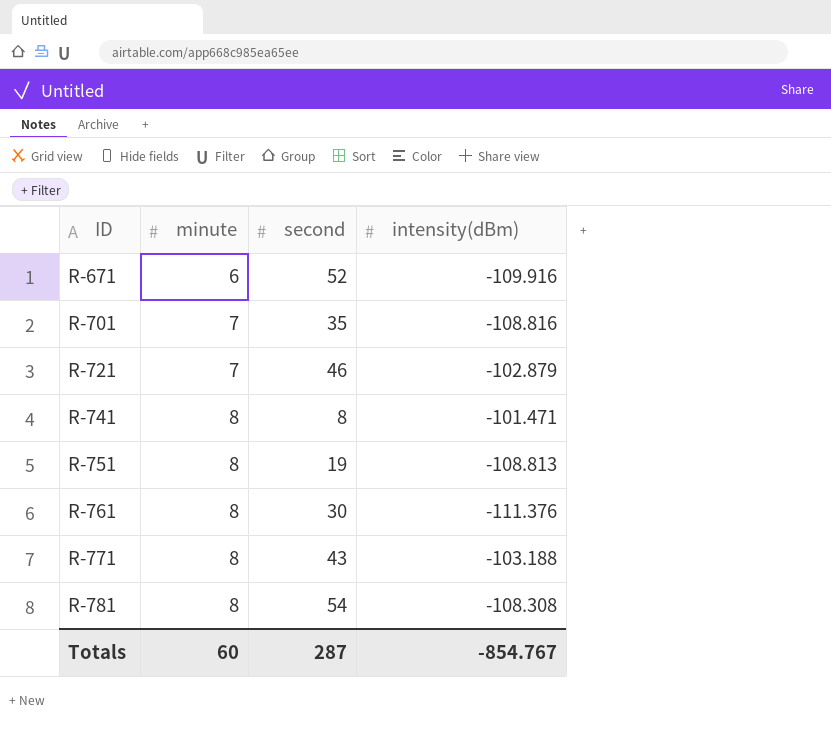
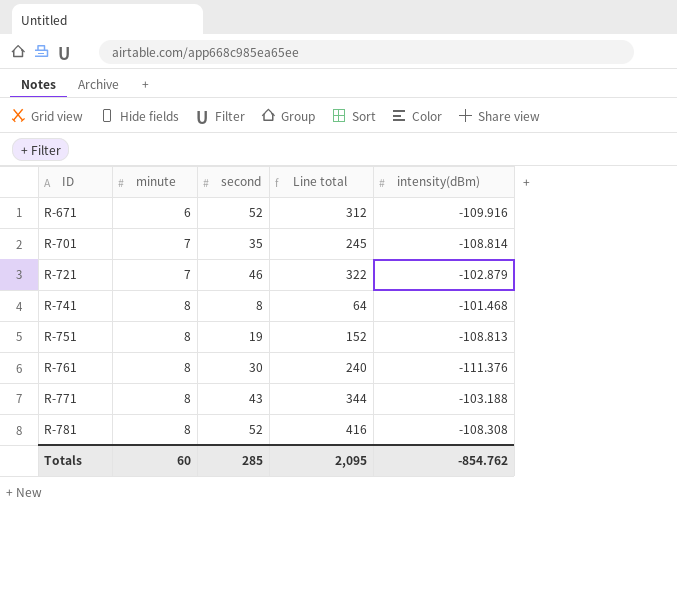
column Line total | formula: none -> [minute] * [second]
R-701 | intensity(dBm): -108.816 -> -108.814
R-741 | intensity(dBm): -101.471 -> -101.468
R-781 | second: 54 -> 52
Totals | second: 287 -> 285
Totals | intensity(dBm): -854.767 -> -854.762

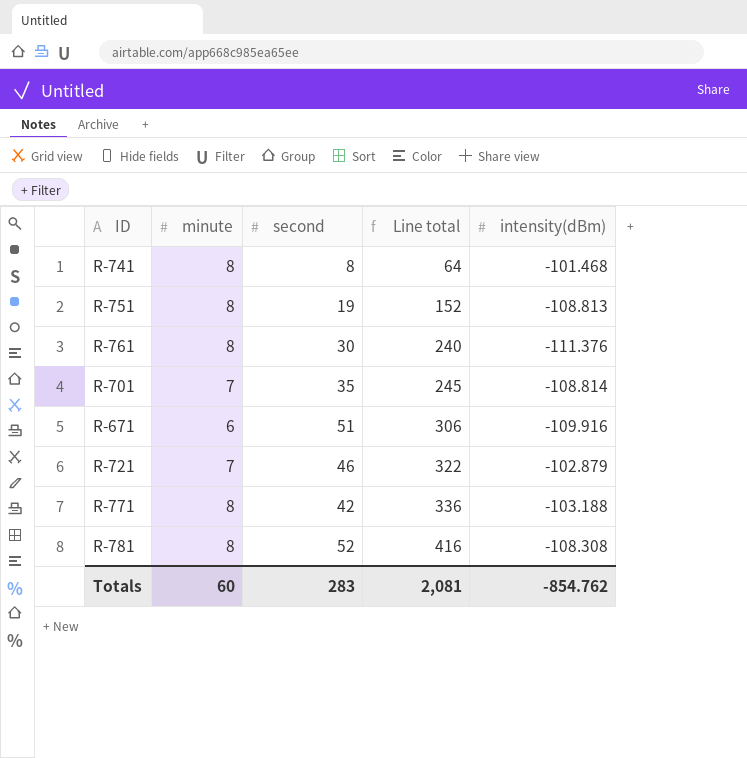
row order: ID ascending -> Line total ascending
R-671 | second: 52 -> 51
R-671 | Line total: 312 -> 306
R-771 | second: 43 -> 42
R-771 | Line total: 344 -> 336
Totals | second: 285 -> 283
Totals | Line total: 2,095 -> 2,081

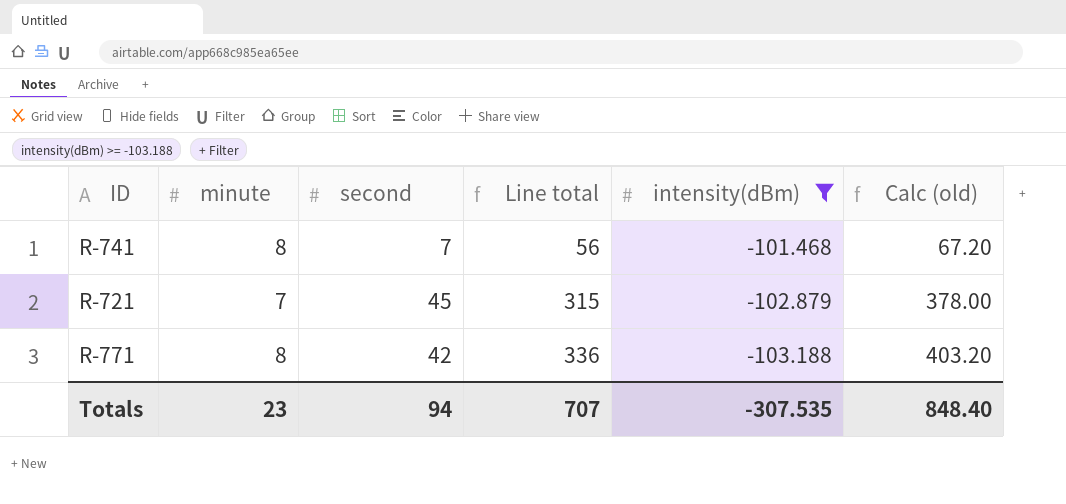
filter: none -> intensity(dBm) >= -103.188
column Calc (old) | formula: none -> [Line total] * 1.2
R-741 | second: 8 -> 7
R-741 | Line total: 64 -> 56
R-721 | second: 46 -> 45
R-721 | Line total: 322 -> 315
Totals | minute: 60 -> 23
Totals | second: 283 -> 94
Totals | Line total: 2,081 -> 707
Totals | intensity(dBm): -854.762 -> -307.535

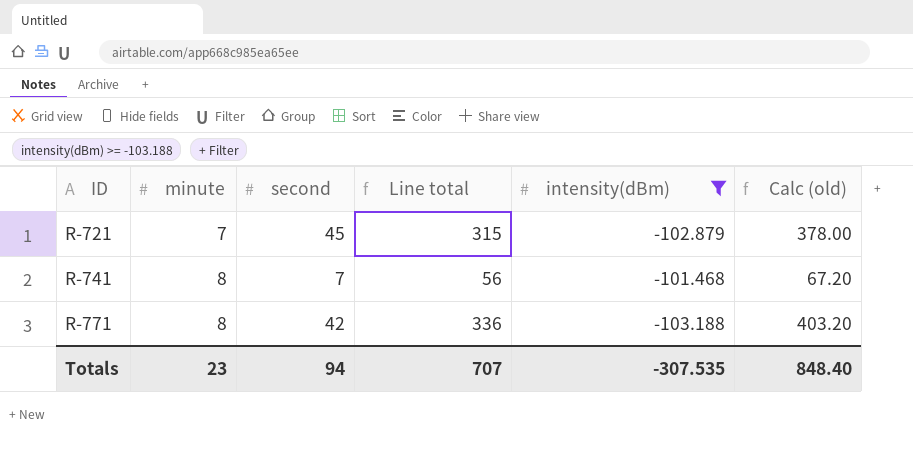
row order: Line total ascending -> ID ascending

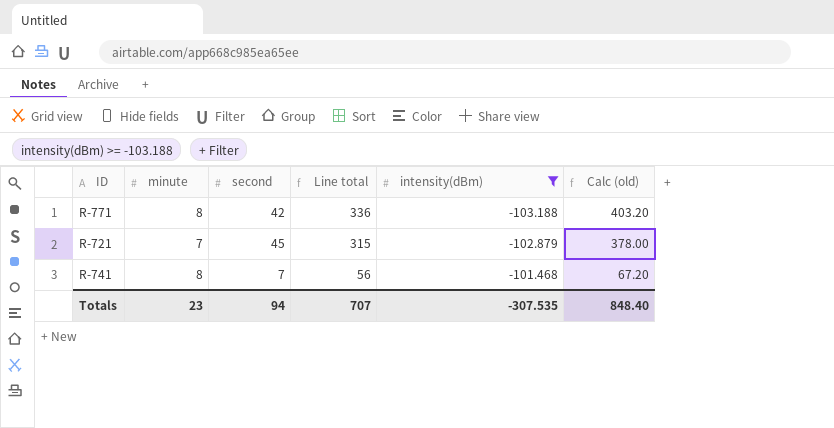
row order: ID ascending -> Line total descending

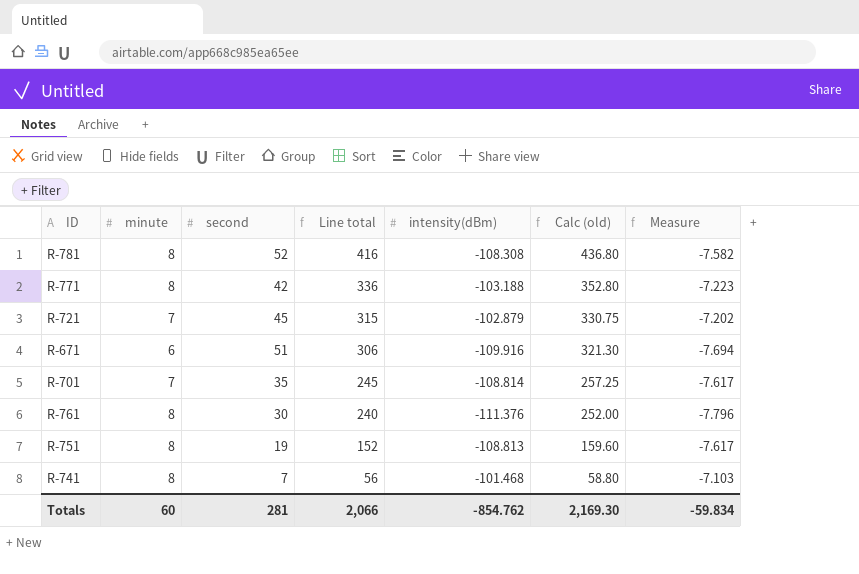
filter: intensity(dBm) >= -103.188 -> none
column Calc (old) | formula: [Line total] * 1.2 -> [Line total] * 1.05
column Measure | formula: none -> [intensity(dBm)] * 0.07
Totals | minute: 23 -> 60
Totals | second: 94 -> 281
Totals | Line total: 707 -> 2,066
Totals | intensity(dBm): -307.535 -> -854.762
Totals | Calc (old): 848.40 -> 2,169.30

